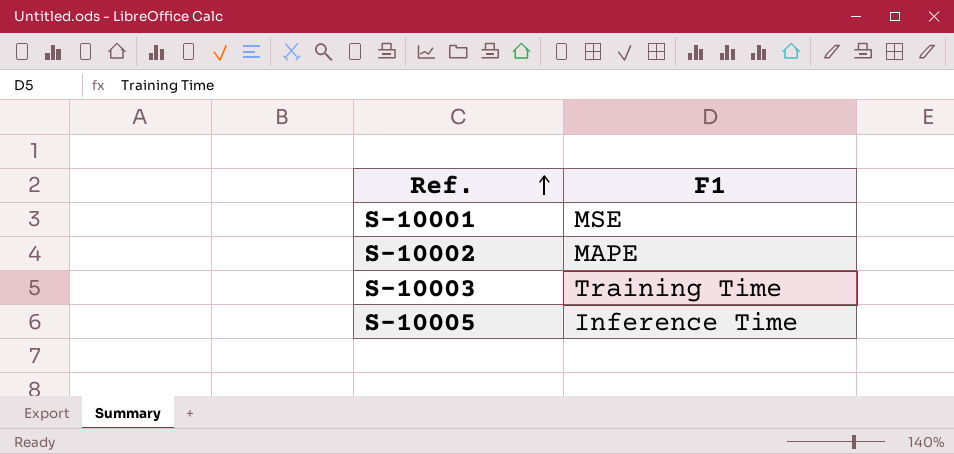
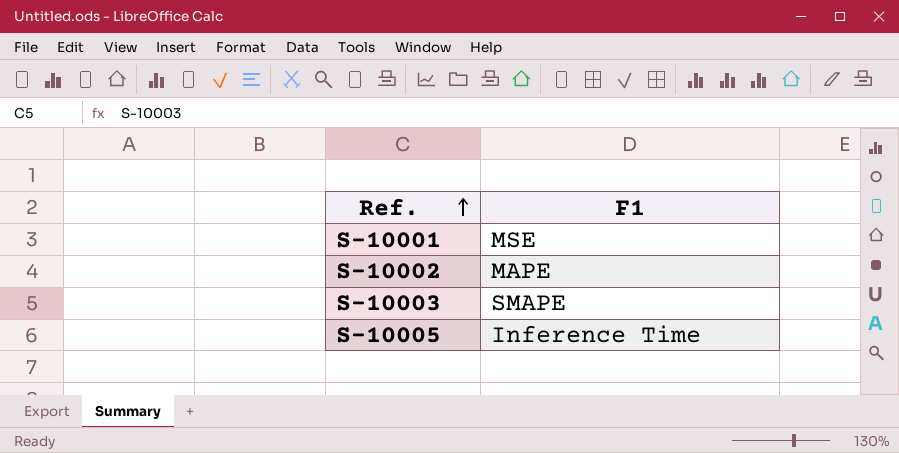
S-10003 | F1: Training Time -> SMAPE

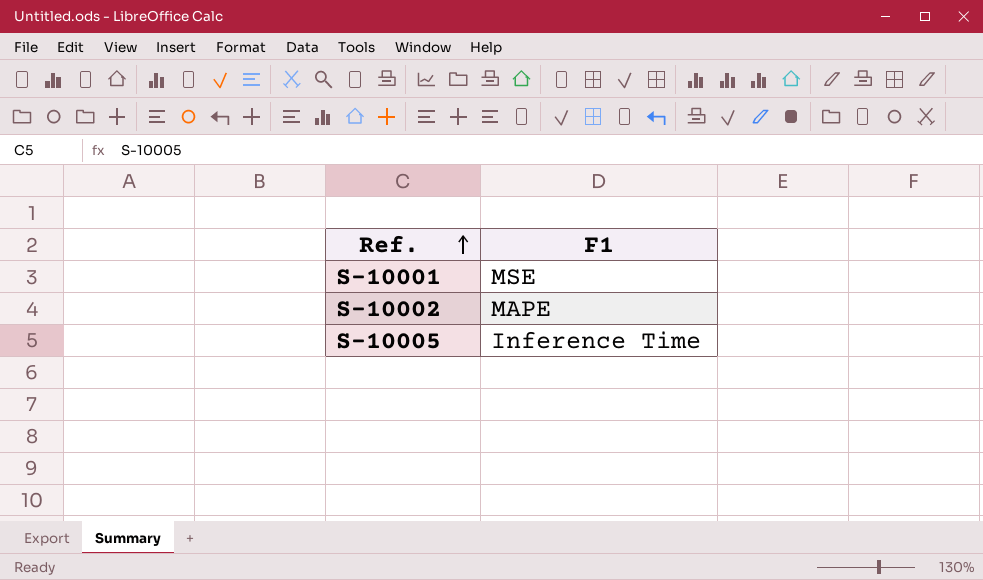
row S-10003: SMAPE -> none

